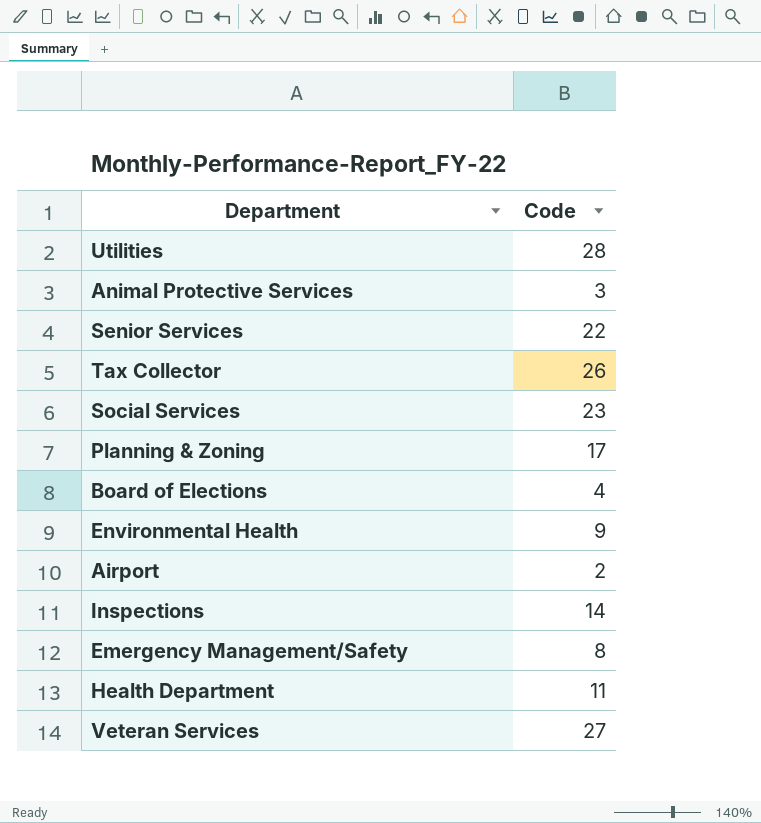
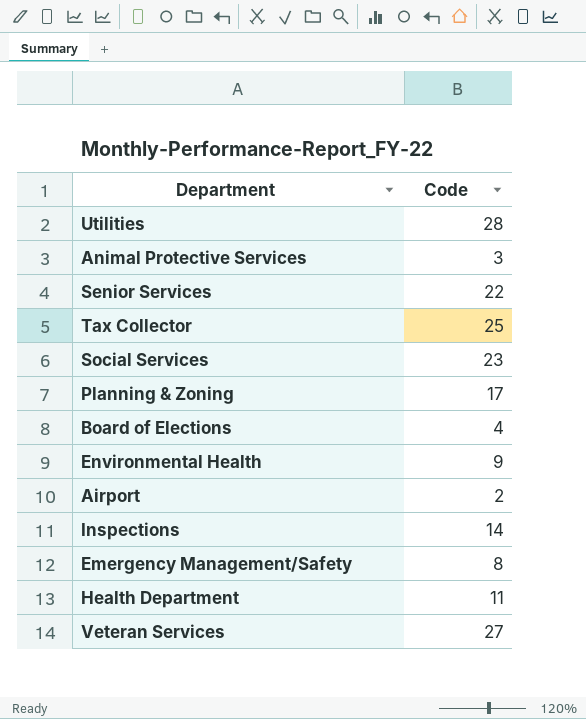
Tax Collector | Code: 26 -> 25

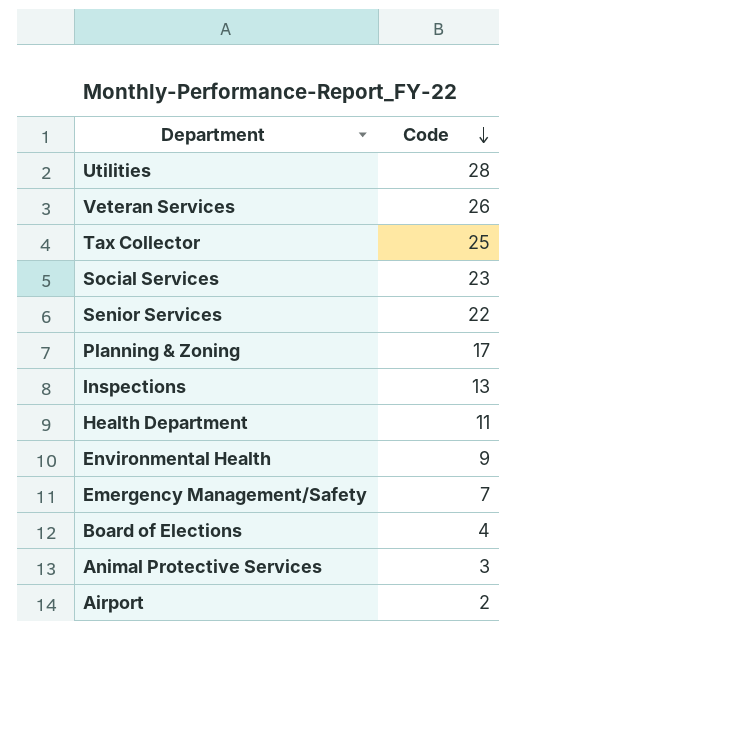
row order: none -> Code descending
Veteran Services | Code: 27 -> 26
Inspections | Code: 14 -> 13
Emergency Management/Safety | Code: 8 -> 7

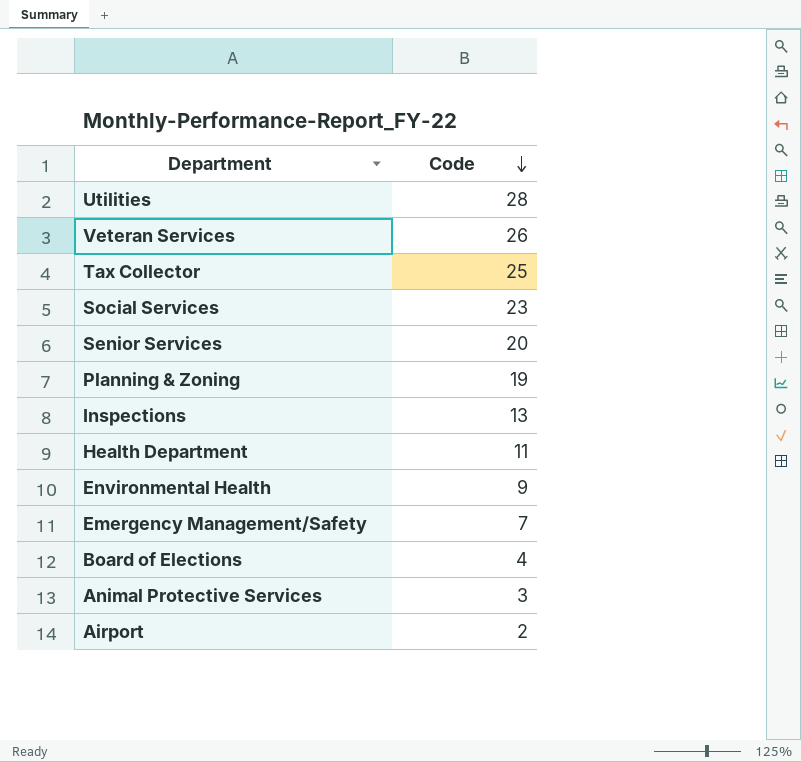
Senior Services | Code: 22 -> 20
Planning & Zoning | Code: 17 -> 19

